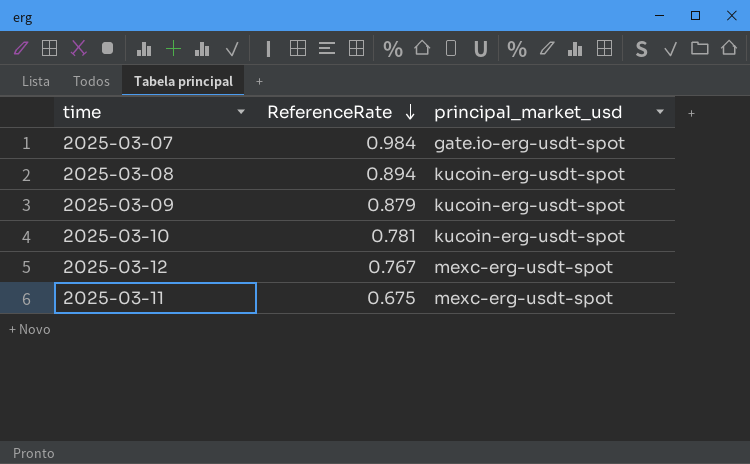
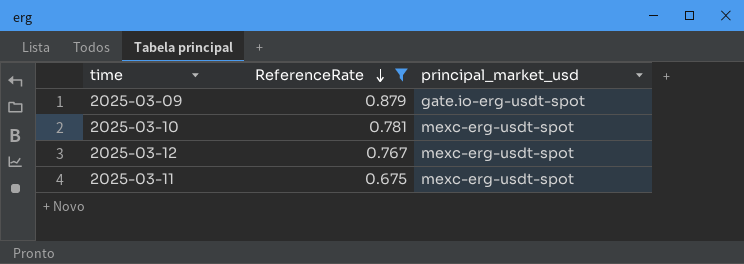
filter: none -> ReferenceRate <= 0.879
2025-03-09 | principal_market_usd: kucoin-erg-usdt-spot -> gate.io-erg-usdt-spot
2025-03-10 | principal_market_usd: kucoin-erg-usdt-spot -> mexc-erg-usdt-spot

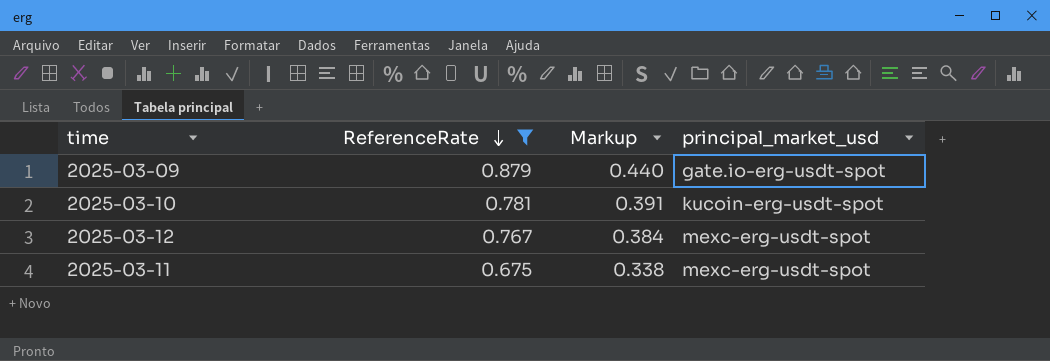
column Markup | formula: none -> [ReferenceRate] * 0.5
2025-03-10 | principal_market_usd: mexc-erg-usdt-spot -> kucoin-erg-usdt-spot

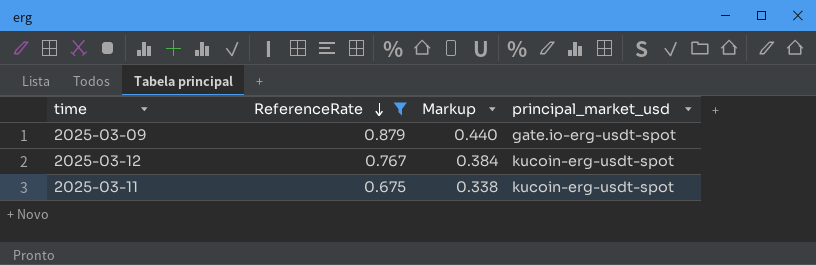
row 2025-03-10: 0.781 | 0.391 | kucoin-erg-usdt-spot -> none
2025-03-12 | principal_market_usd: mexc-erg-usdt-spot -> kucoin-erg-usdt-spot
2025-03-11 | principal_market_usd: mexc-erg-usdt-spot -> kucoin-erg-usdt-spot

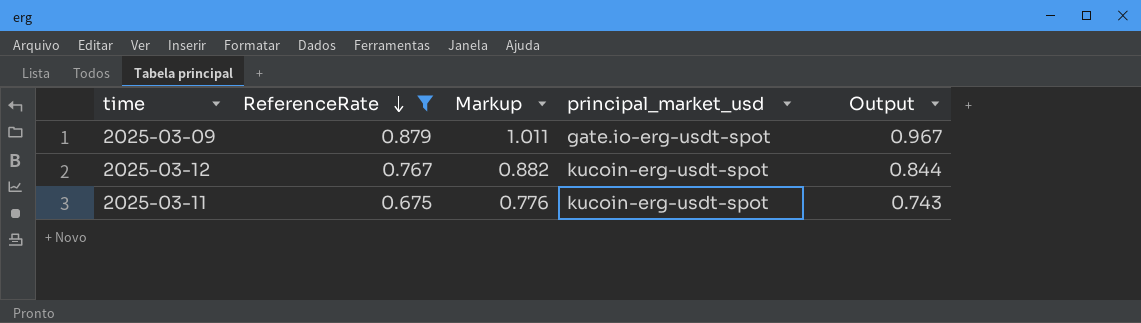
column Markup | formula: [ReferenceRate] * 0.5 -> [ReferenceRate] * 1.15
column Output | formula: none -> [ReferenceRate] * 1.1

